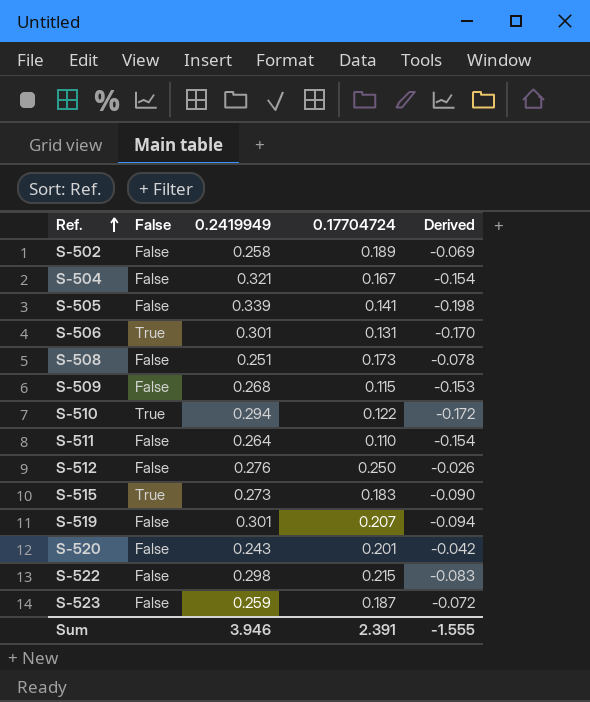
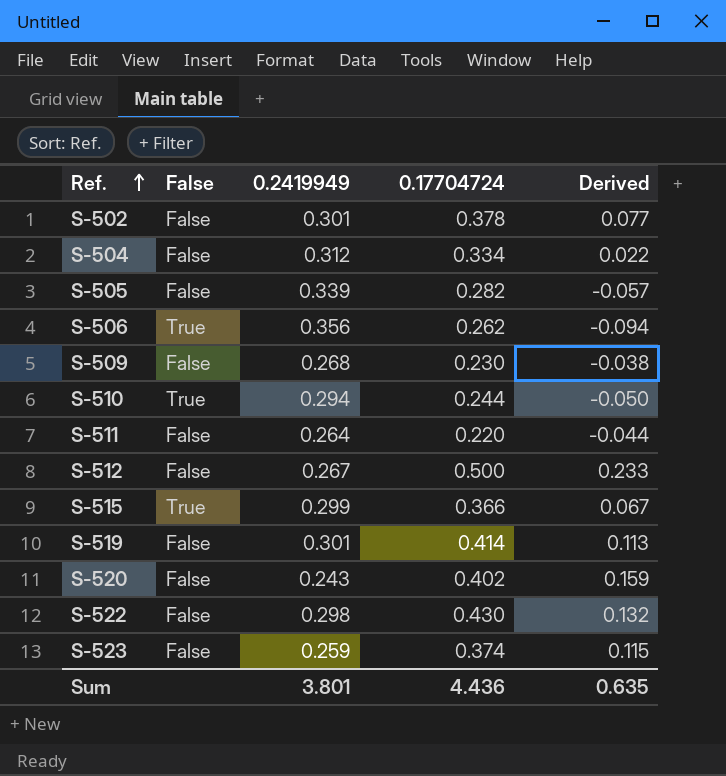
row S-508: False | 0.251 | 0.173 | -0.078 -> none
S-502 | 0.2419949: 0.258 -> 0.301
S-502 | 0.17704724: 0.189 -> 0.378
S-502 | Derived: -0.069 -> 0.077
S-504 | 0.2419949: 0.321 -> 0.312
S-504 | 0.17704724: 0.167 -> 0.334
S-504 | Derived: -0.154 -> 0.022
S-505 | 0.17704724: 0.141 -> 0.282
S-505 | Derived: -0.198 -> -0.057
S-506 | 0.2419949: 0.301 -> 0.356
S-506 | 0.17704724: 0.131 -> 0.262
S-506 | Derived: -0.170 -> -0.094
S-509 | 0.17704724: 0.115 -> 0.230
S-509 | Derived: -0.153 -> -0.038
S-510 | 0.17704724: 0.122 -> 0.244
S-510 | Derived: -0.172 -> -0.050
S-511 | 0.17704724: 0.110 -> 0.220
S-511 | Derived: -0.154 -> -0.044
S-512 | 0.2419949: 0.276 -> 0.267
S-512 | 0.17704724: 0.250 -> 0.500
S-512 | Derived: -0.026 -> 0.233
S-515 | 0.2419949: 0.273 -> 0.299
S-515 | 0.17704724: 0.183 -> 0.366
S-515 | Derived: -0.090 -> 0.067
S-519 | 0.17704724: 0.207 -> 0.414
S-519 | Derived: -0.094 -> 0.113
S-520 | 0.17704724: 0.201 -> 0.402
S-520 | Derived: -0.042 -> 0.159
S-522 | 0.17704724: 0.215 -> 0.430
S-522 | Derived: -0.083 -> 0.132
S-523 | 0.17704724: 0.187 -> 0.374
S-523 | Derived: -0.072 -> 0.115
Sum | 0.2419949: 3.946 -> 3.801
Sum | 0.17704724: 2.391 -> 4.436
Sum | Derived: -1.555 -> 0.635

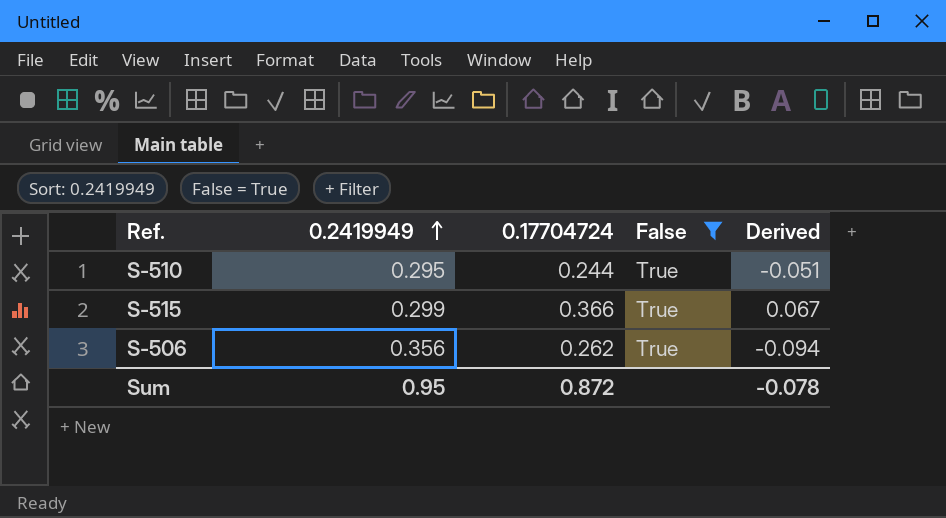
filter: none -> False = True
row order: Ref. ascending -> 0.2419949 ascending
column False | position: 2 -> 4
S-510 | 0.2419949: 0.294 -> 0.295
S-510 | Derived: -0.050 -> -0.051
Sum | 0.2419949: 3.801 -> 0.95
Sum | 0.17704724: 4.436 -> 0.872
Sum | Derived: 0.635 -> -0.078

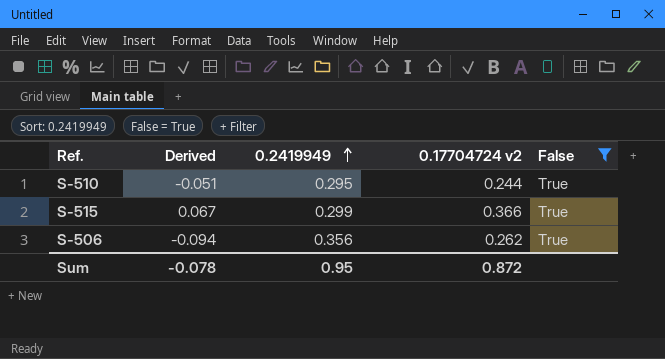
column Derived | position: 5 -> 2
column name: 0.17704724 -> 0.17704724 v2

